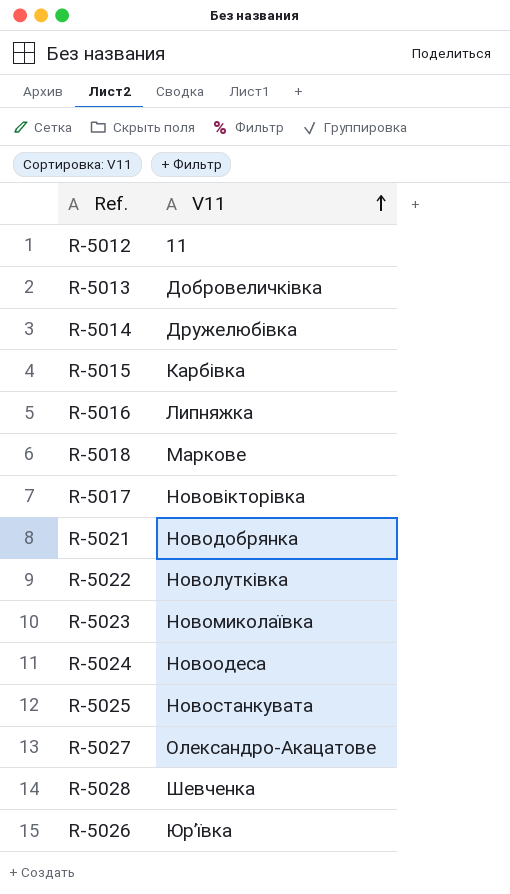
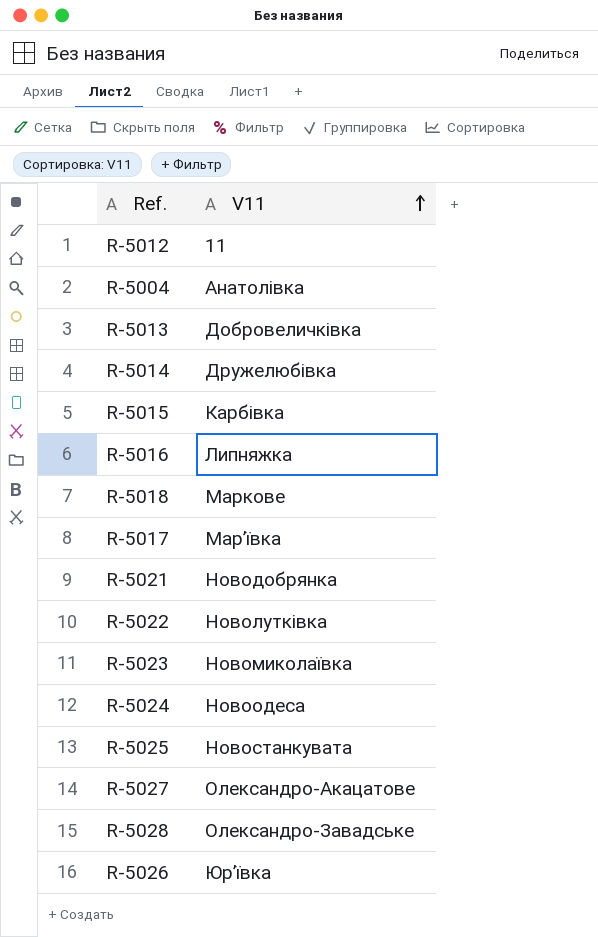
row R-5004: none -> Анатолівка
R-5017 | V11: Нововікторівка -> Мар’ївка
R-5028 | V11: Шевченка -> Олександро-Завадське

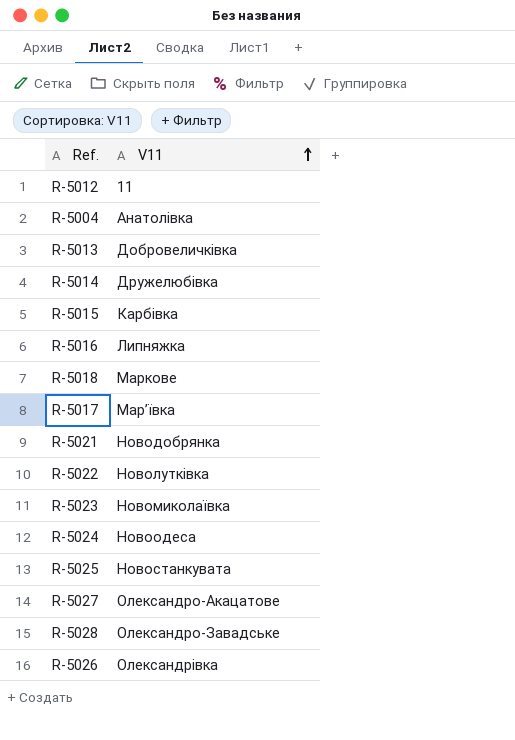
R-5026 | V11: Юр’ївка -> Олександрівка

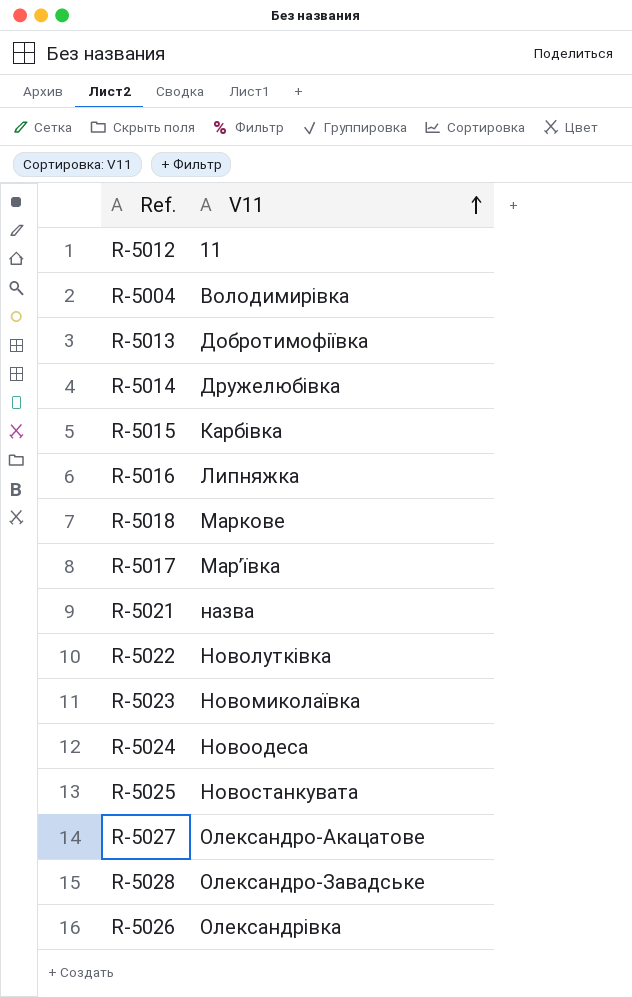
R-5004 | V11: Анатолівка -> Володимирівка
R-5013 | V11: Добровеличківка -> Добротимофіївка
R-5021 | V11: Новодобрянка -> назва

